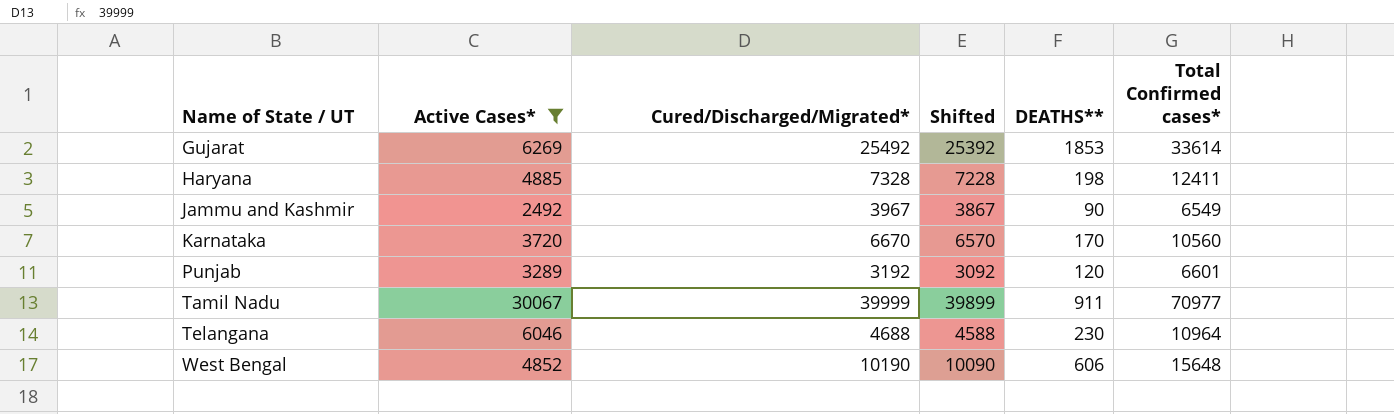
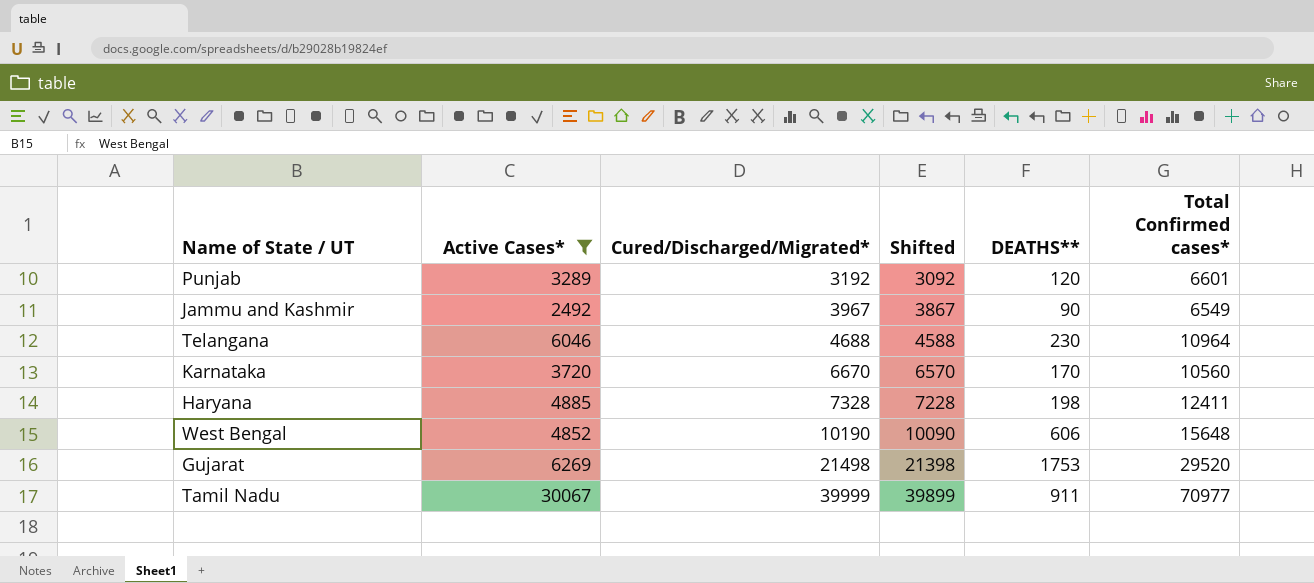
row order: Name of State / UT ascending -> Cured/Discharged/Migrated* ascending
Gujarat | Cured/Discharged/Migrated*: 25492 -> 21498
Gujarat | Shifted: 25392 -> 21398
Gujarat | DEATHS**: 1853 -> 1753
Gujarat | Total Confirmed cases*: 33614 -> 29520

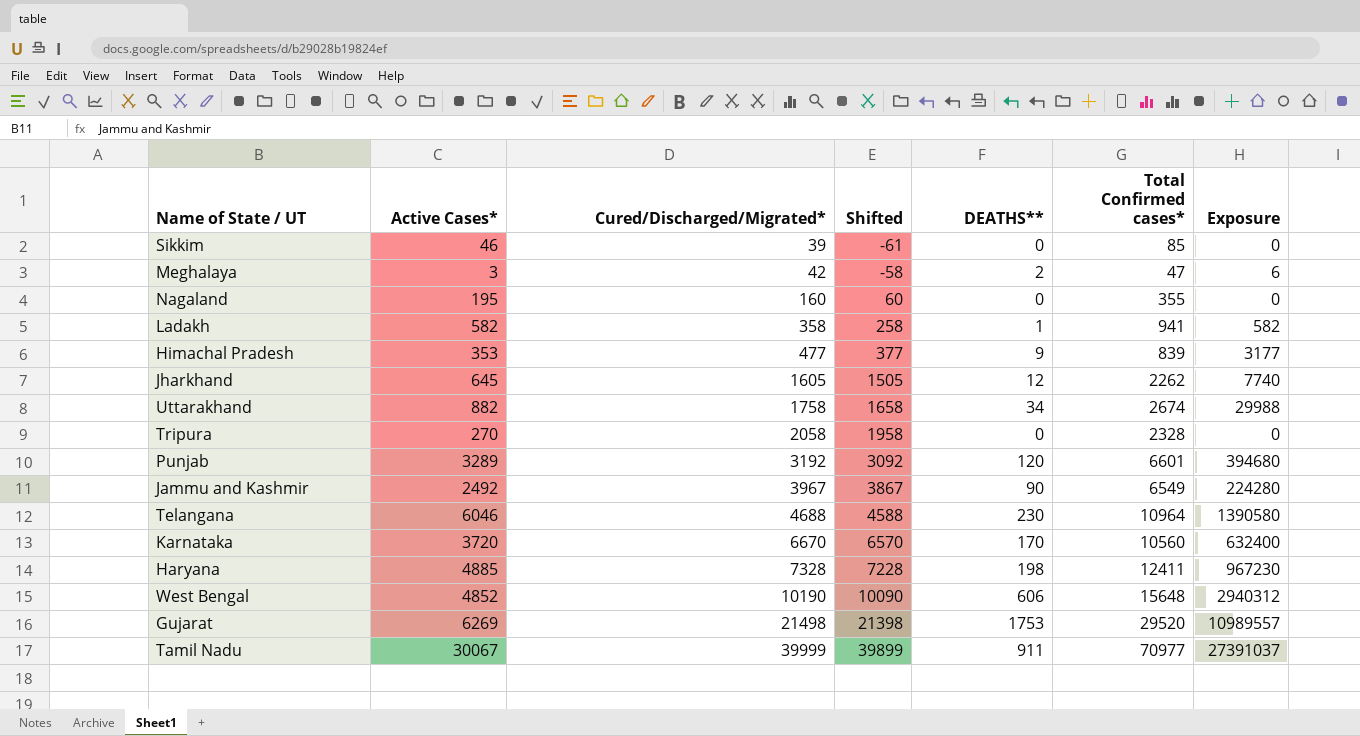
filter: Active Cases* >= 2492 -> none
column Exposure | formula: none -> [Active Cases*] * [DEATHS**]

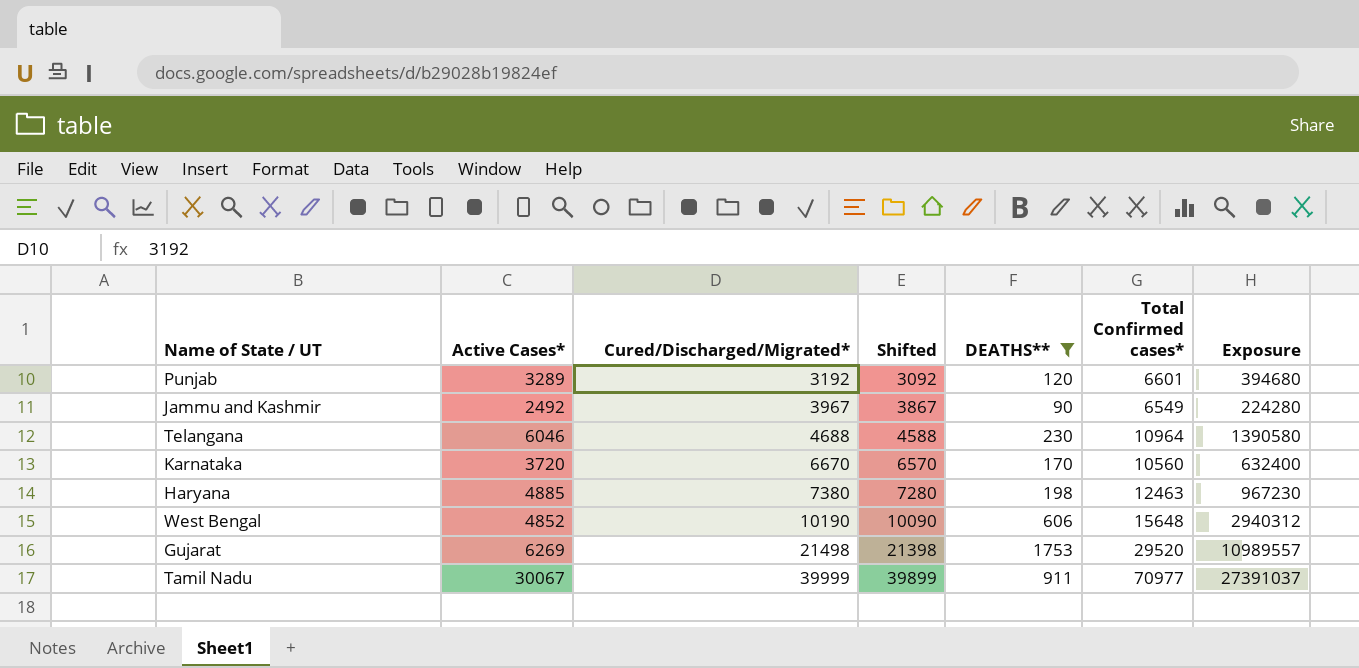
filter: none -> DEATHS** >= 90
Haryana | Cured/Discharged/Migrated*: 7328 -> 7380
Haryana | Shifted: 7228 -> 7280
Haryana | Total Confirmed cases*: 12411 -> 12463

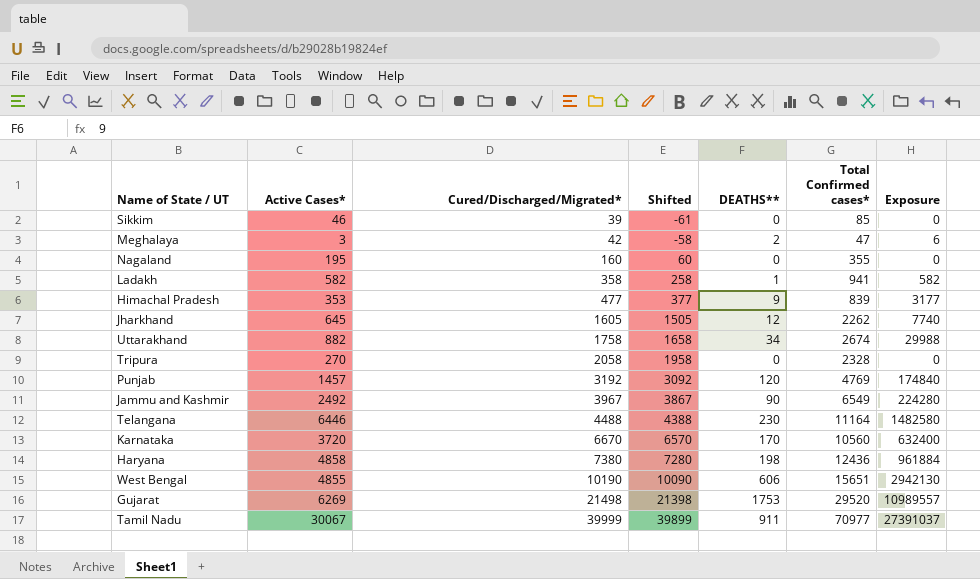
filter: DEATHS** >= 90 -> none
Punjab | Active Cases*: 3289 -> 1457
Punjab | Total Confirmed cases*: 6601 -> 4769
Punjab | Exposure: 394680 -> 174840
Telangana | Active Cases*: 6046 -> 6446
Telangana | Cured/Discharged/Migrated*: 4688 -> 4488
Telangana | Shifted: 4588 -> 4388
Telangana | Total Confirmed cases*: 10964 -> 11164
Telangana | Exposure: 1390580 -> 1482580
Haryana | Active Cases*: 4885 -> 4858
Haryana | Total Confirmed cases*: 12463 -> 12436
Haryana | Exposure: 967230 -> 961884
West Bengal | Active Cases*: 4852 -> 4855
West Bengal | Total Confirmed cases*: 15648 -> 15651
West Bengal | Exposure: 2940312 -> 2942130

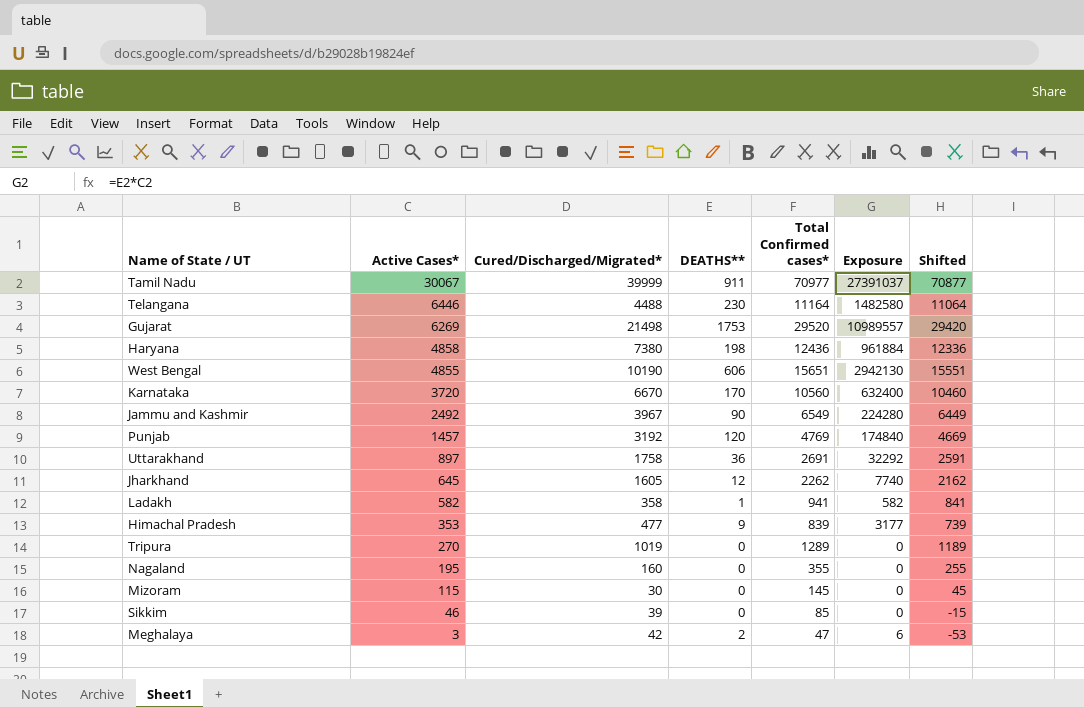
row order: Cured/Discharged/Migrated* ascending -> Active Cases* descending
column Shifted | formula: [Cured/Discharged/Migrated*] - 100 -> [Total Confirmed cases*] - 100
column Shifted | position: 4 -> 7
Uttarakhand | Active Cases*: 882 -> 897
Uttarakhand | DEATHS**: 34 -> 36
Uttarakhand | Total Confirmed cases*: 2674 -> 2691
Uttarakhand | Exposure: 29988 -> 32292
Tripura | Cured/Discharged/Migrated*: 2058 -> 1019
Tripura | Total Confirmed cases*: 2328 -> 1289
row Mizoram: none -> 115 | 30 | 0 | 145 | 0 | 45

